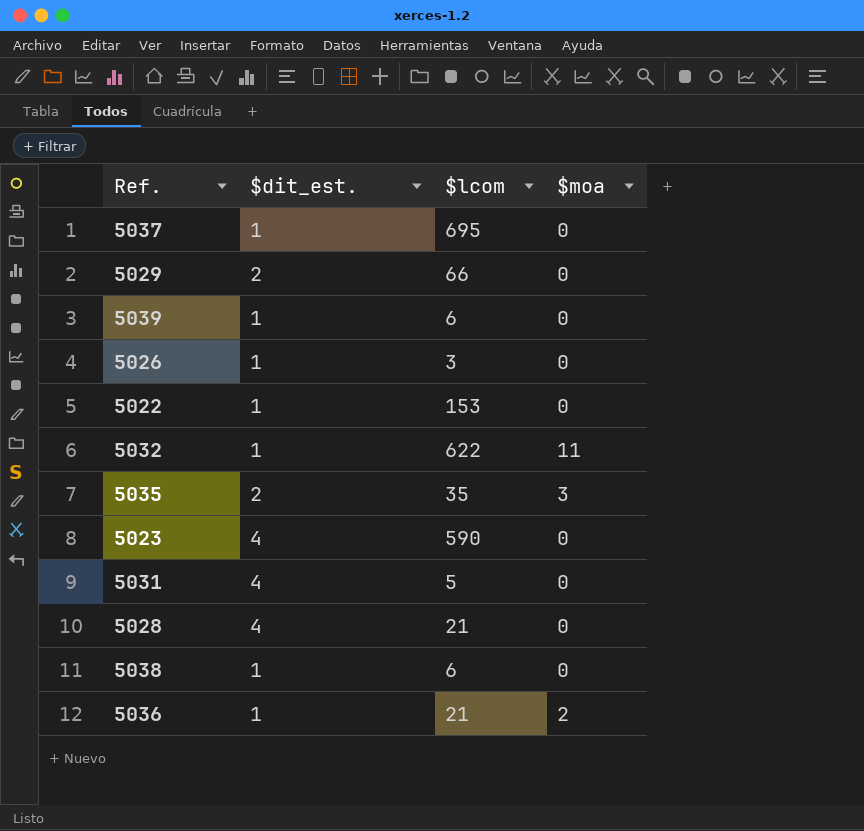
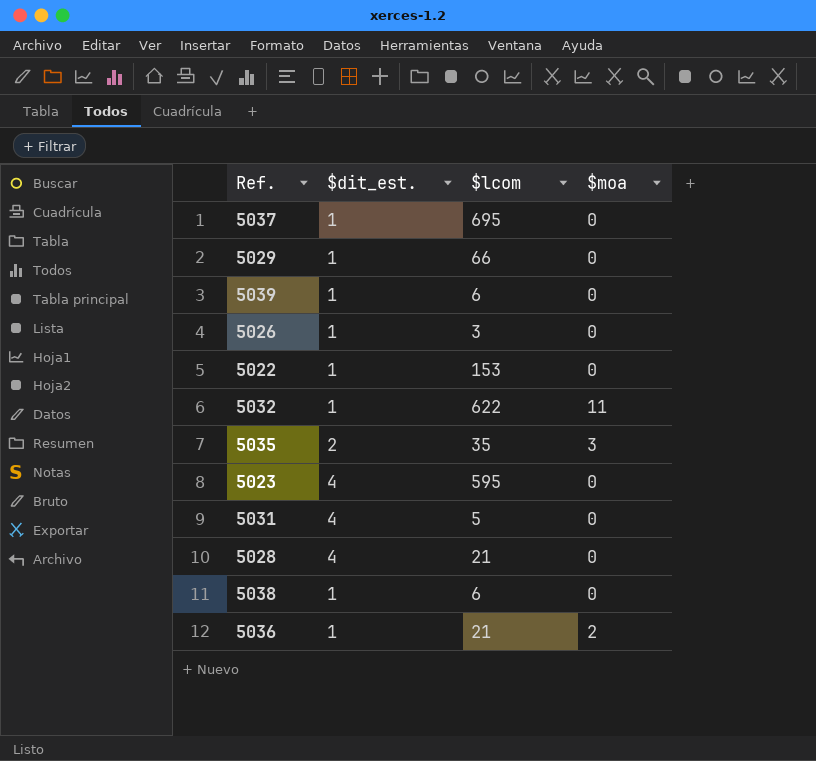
5029 | $dit_est.: 2 -> 1
5023 | $lcom: 590 -> 595

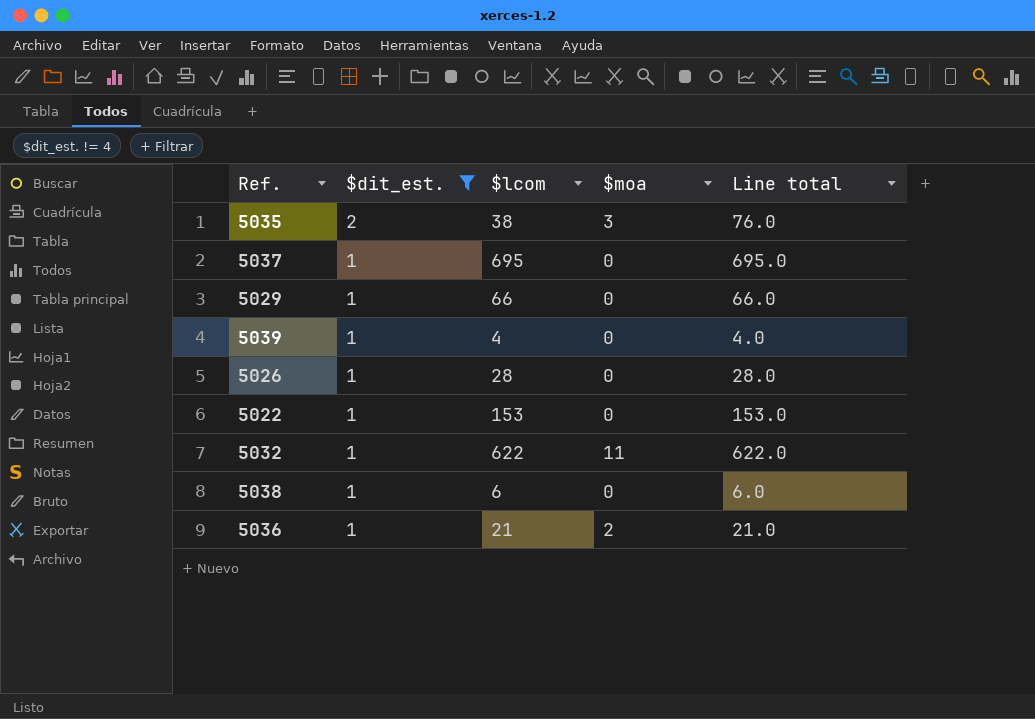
filter: none -> $dit_est. != 4
row order: none -> $dit_est. descending
column Line total | formula: none -> [$dit_est.] * [$lcom]
5035 | $lcom: 35 -> 38
5039 | $lcom: 6 -> 4
5026 | $lcom: 3 -> 28

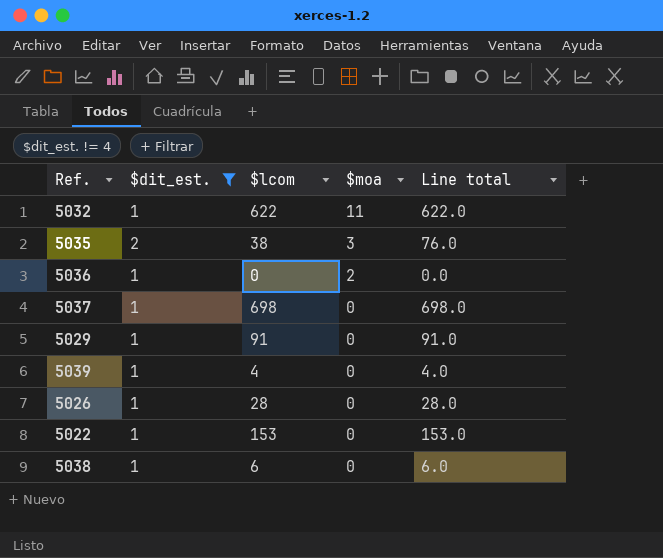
row order: $dit_est. descending -> $moa descending
5036 | $lcom: 21 -> 0
5036 | Line total: 21.0 -> 0.0
5037 | $lcom: 695 -> 698
5037 | Line total: 695.0 -> 698.0
5029 | $lcom: 66 -> 91
5029 | Line total: 66.0 -> 91.0

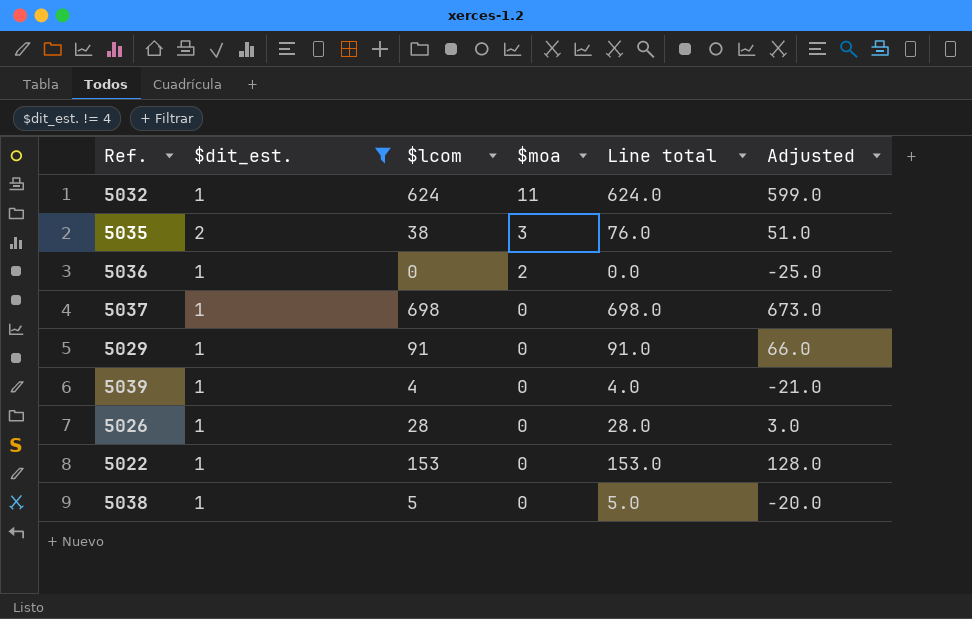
column Adjusted | formula: none -> [Line total] - 25
5032 | $lcom: 622 -> 624
5032 | Line total: 622.0 -> 624.0
5038 | $lcom: 6 -> 5
5038 | Line total: 6.0 -> 5.0

